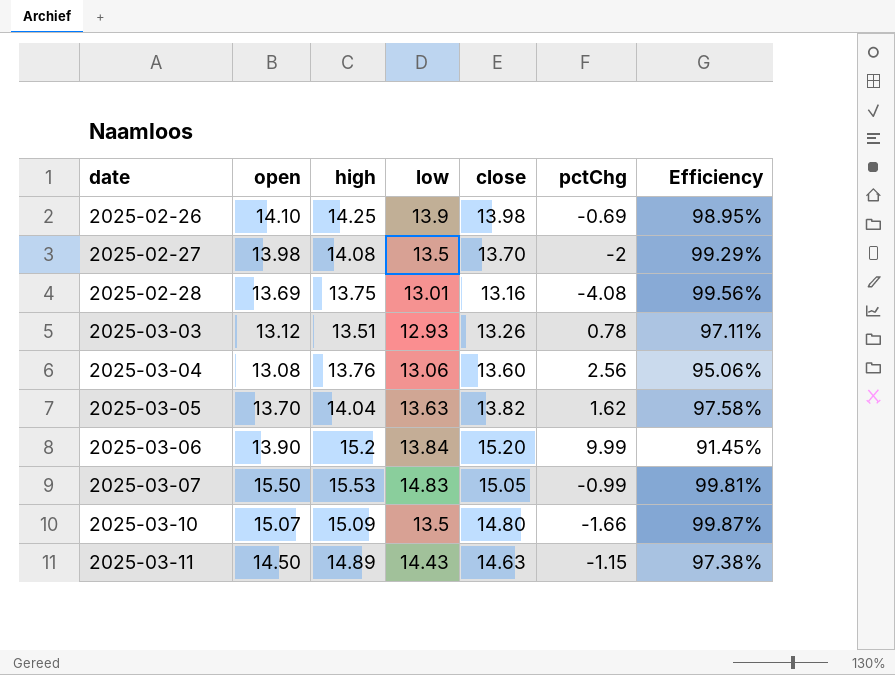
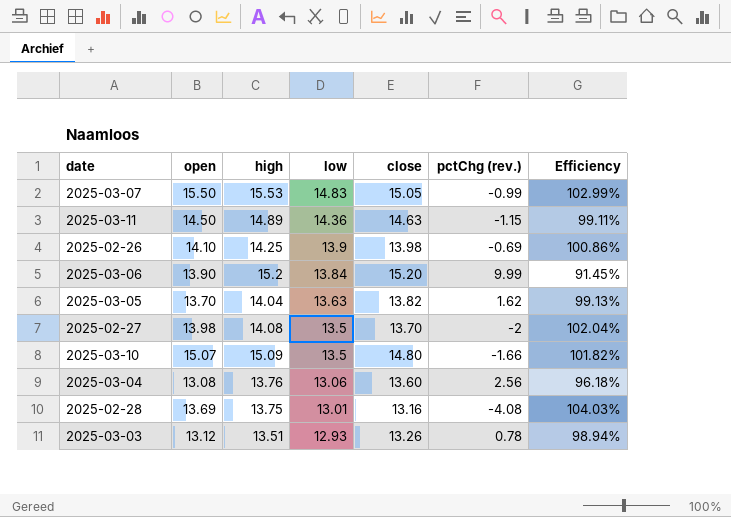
row order: date ascending -> low descending
column name: pctChg -> pctChg (rev.)
column Efficiency | formula: [open] / [high] -> [open] / [close]
2025-03-11 | low: 14.43 -> 14.36

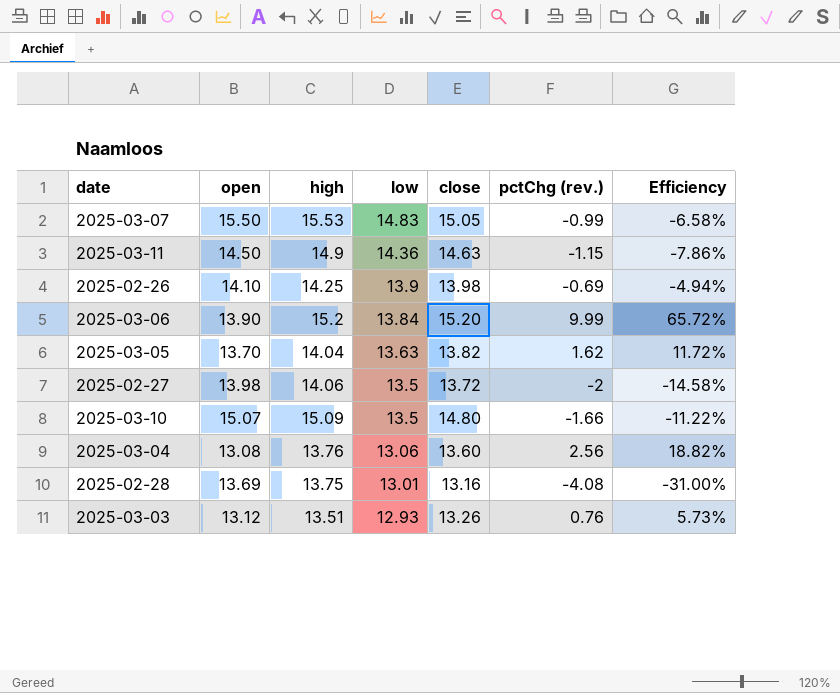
column Efficiency | formula: [open] / [close] -> [pctChg (rev.)] / [close]
2025-03-11 | high: 14.89 -> 14.9
2025-02-27 | high: 14.08 -> 14.06
2025-02-27 | close: 13.70 -> 13.72
2025-03-03 | pctChg (rev.): 0.78 -> 0.76

